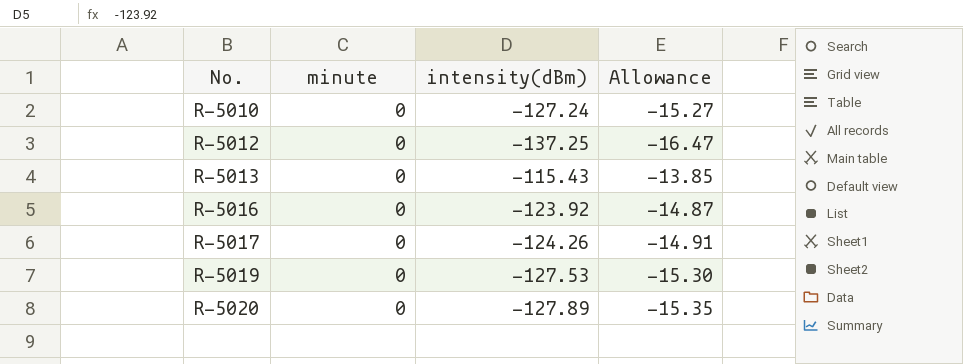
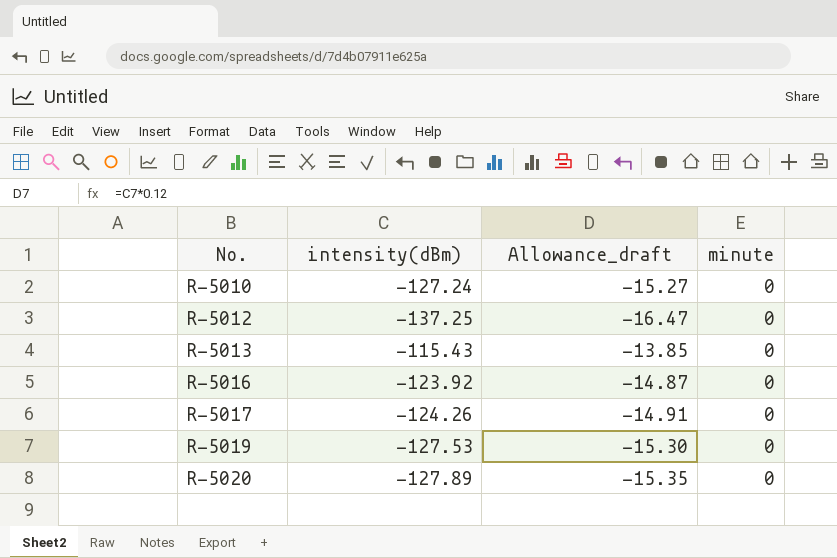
column name: Allowance -> Allowance_draft
column minute | position: 2 -> 4

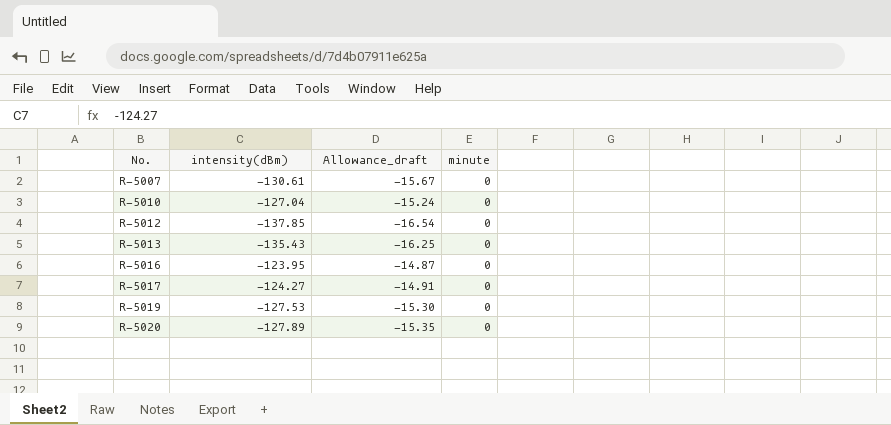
row R-5007: none -> -130.61 | -15.67 | 0
R-5010 | intensity(dBm): -127.24 -> -127.04
R-5010 | Allowance_draft: -15.27 -> -15.24
R-5012 | intensity(dBm): -137.25 -> -137.85
R-5012 | Allowance_draft: -16.47 -> -16.54
R-5013 | intensity(dBm): -115.43 -> -135.43
R-5013 | Allowance_draft: -13.85 -> -16.25
R-5016 | intensity(dBm): -123.92 -> -123.95
R-5017 | intensity(dBm): -124.26 -> -124.27

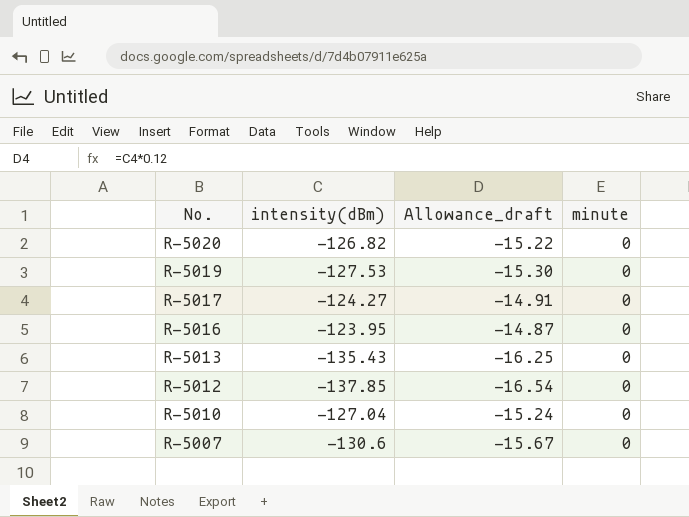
row order: No. ascending -> No. descending
R-5020 | intensity(dBm): -127.89 -> -126.82
R-5020 | Allowance_draft: -15.35 -> -15.22
R-5007 | intensity(dBm): -130.61 -> -130.6

